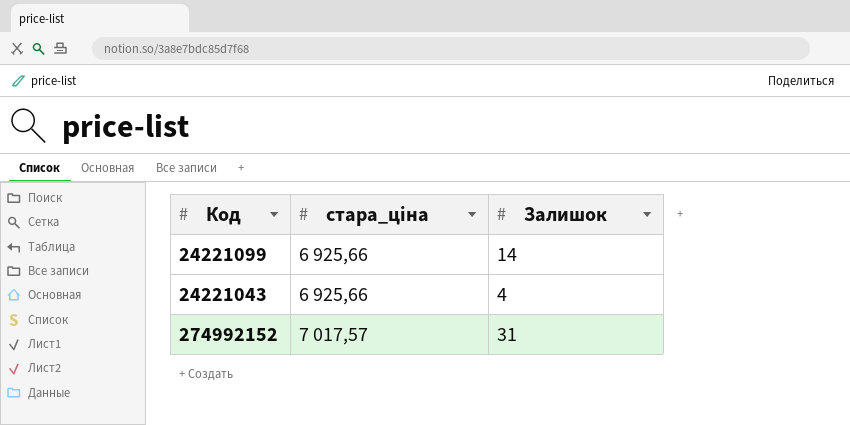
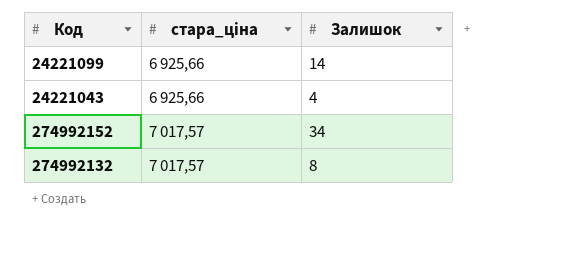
274992152 | Залишок: 31 -> 34
row 274992132: none -> 7 017,57 | 8

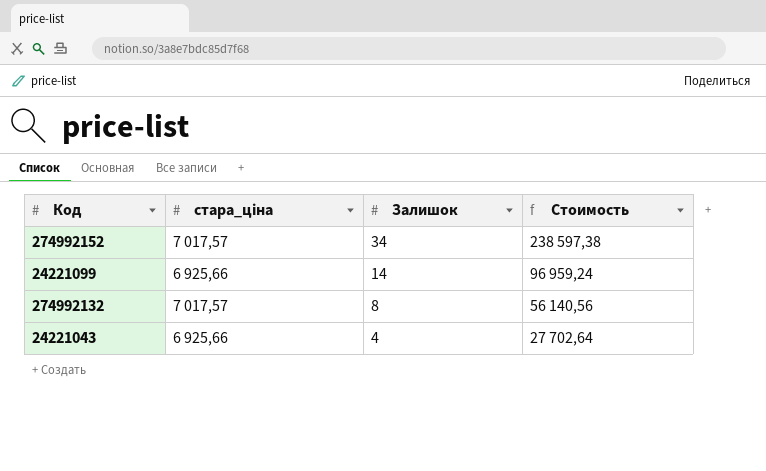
row order: стара_ціна ascending -> Залишок descending
column Стоимость | formula: none -> [стара_ціна] * [Залишок]

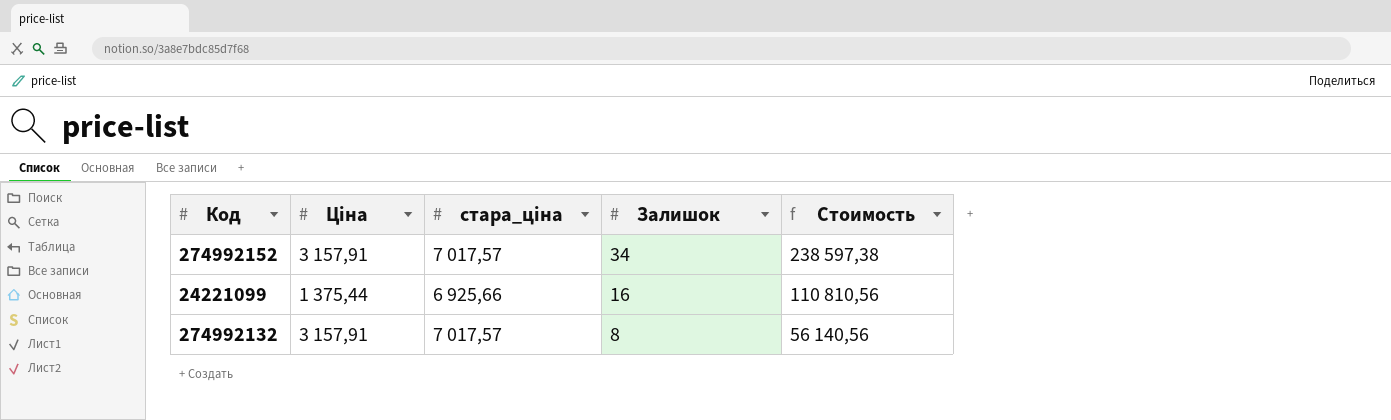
column Ціна | position: none -> 2
row 24221043: 6 925,66 | 4 | 27 702,64 -> none
24221099 | Залишок: 14 -> 16
24221099 | Стоимость: 96 959,24 -> 110 810,56

